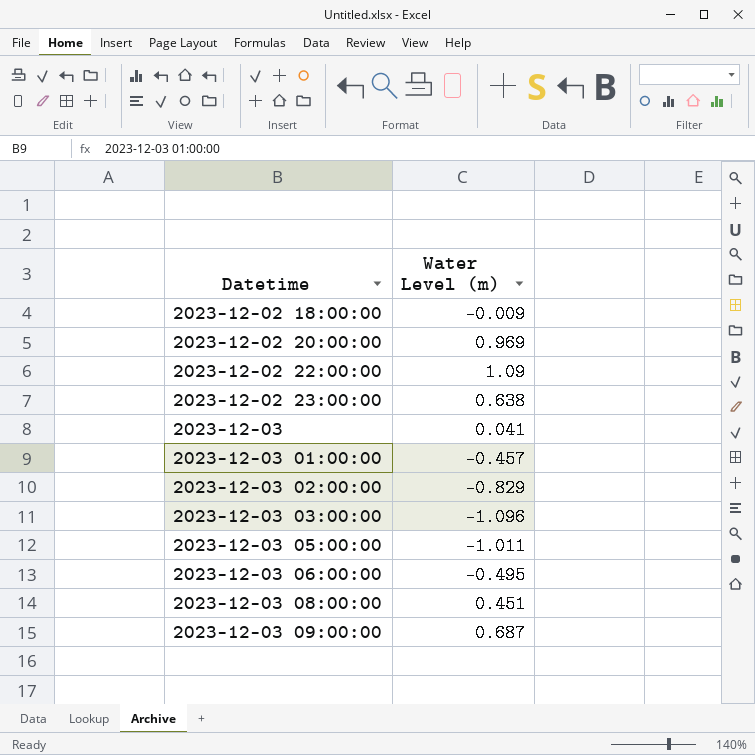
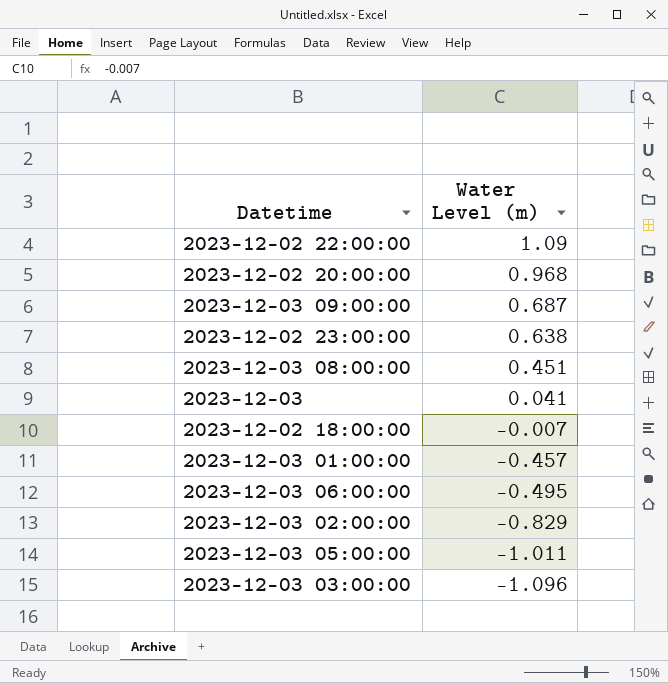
row order: Datetime ascending -> Water Level (m) descending
2023-12-02 20:00:00 | Water Level (m): 0.969 -> 0.968
2023-12-02 18:00:00 | Water Level (m): -0.009 -> -0.007

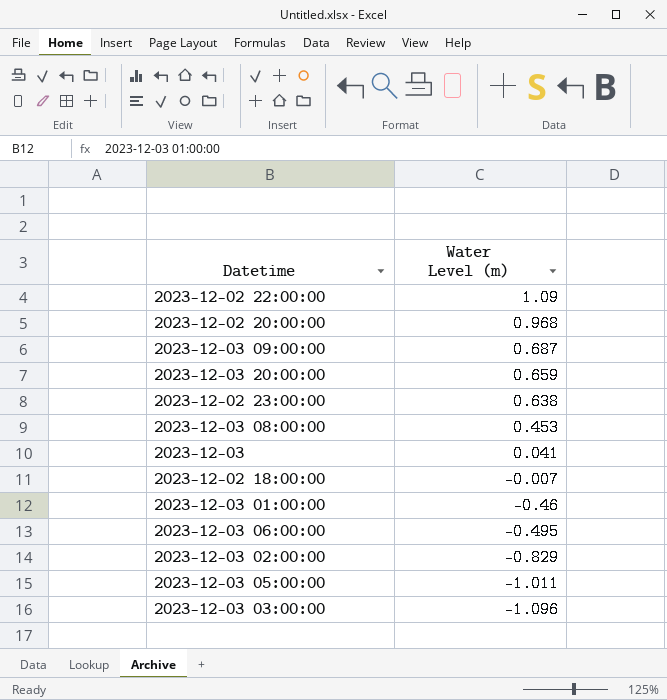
row 2023-12-03 20:00:00: none -> 0.659
2023-12-03 08:00:00 | Water Level (m): 0.451 -> 0.453
2023-12-03 01:00:00 | Water Level (m): -0.457 -> -0.46

